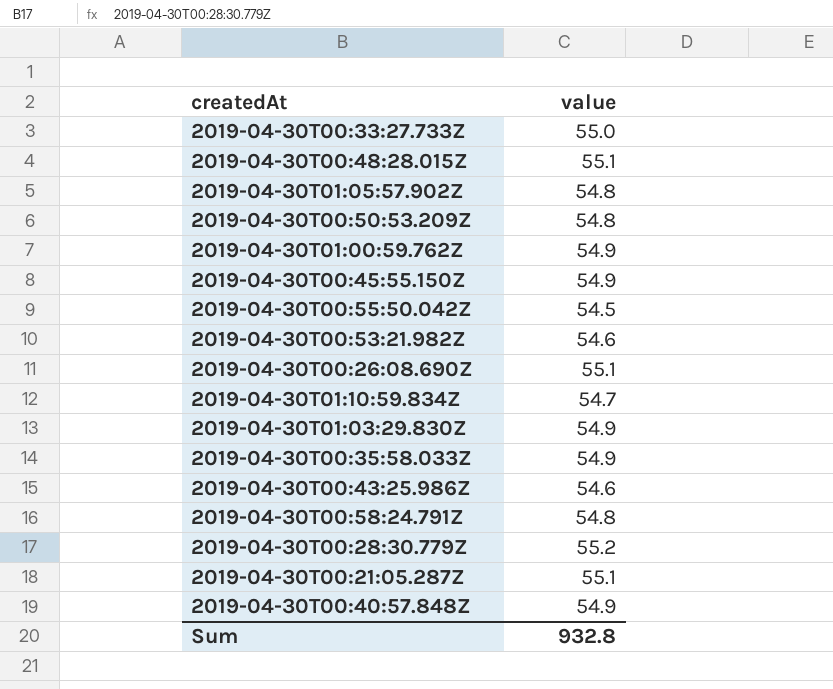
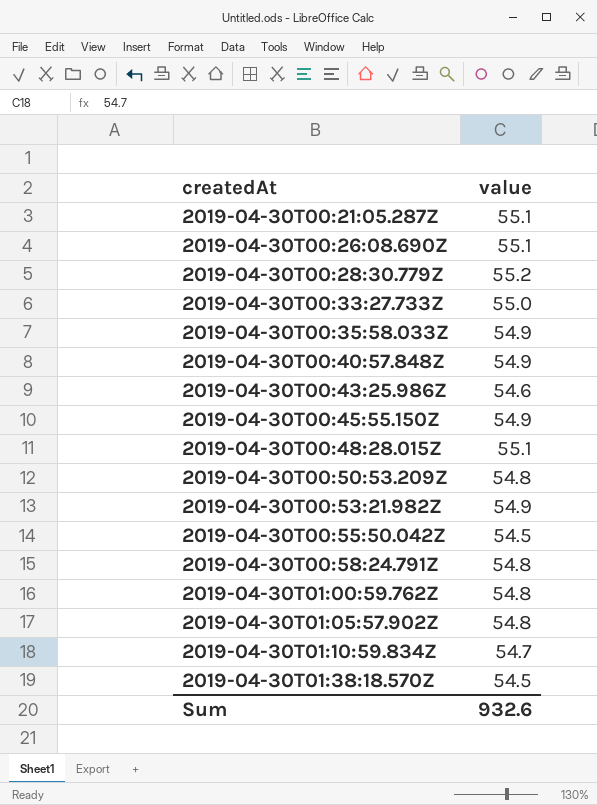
row order: none -> createdAt ascending
row 2019-04-30T01:03:29.830Z: 54.9 -> none
2019-04-30T00:53:21.982Z | value: 54.6 -> 54.9
2019-04-30T01:00:59.762Z | value: 54.9 -> 54.8
row 2019-04-30T01:38:18.570Z: none -> 54.5
Sum | value: 932.8 -> 932.6

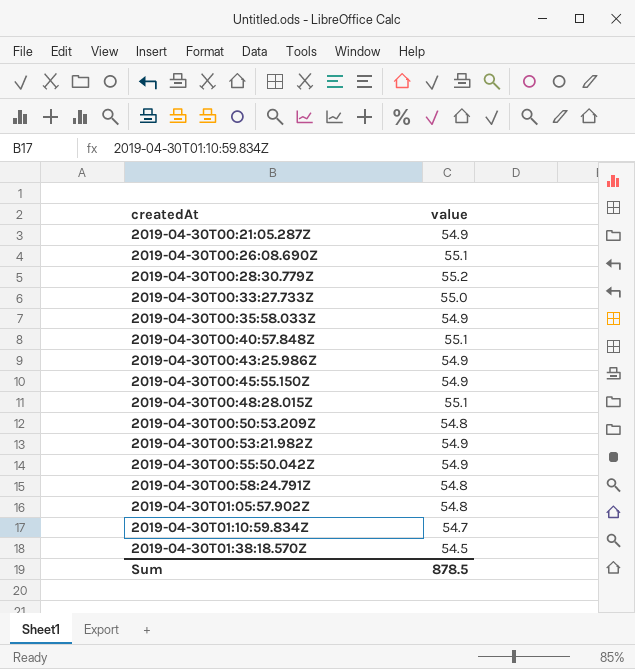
row 2019-04-30T01:00:59.762Z: 54.8 -> none
2019-04-30T00:21:05.287Z | value: 55.1 -> 54.9
2019-04-30T00:40:57.848Z | value: 54.9 -> 55.1
2019-04-30T00:43:25.986Z | value: 54.6 -> 54.9
2019-04-30T00:55:50.042Z | value: 54.5 -> 54.9
Sum | value: 932.6 -> 878.5

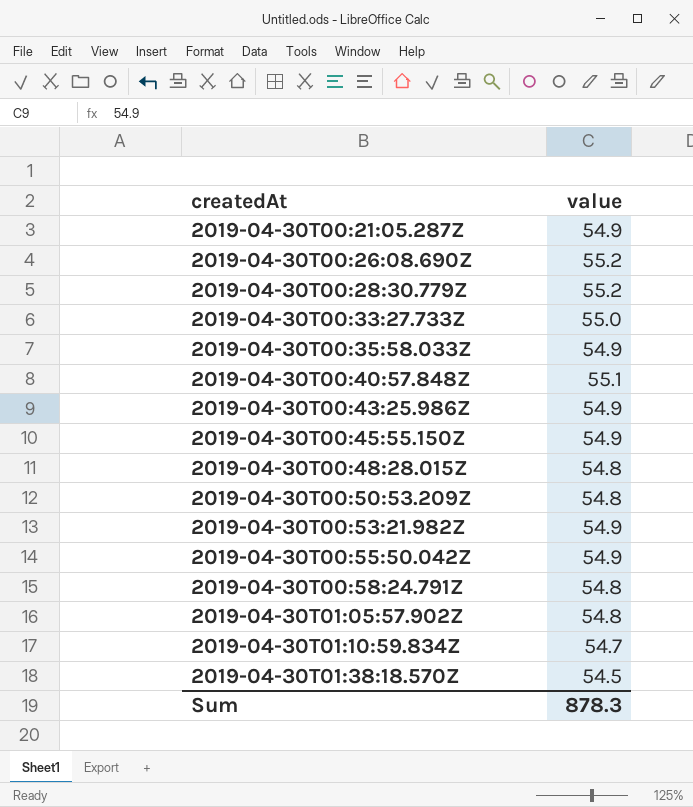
2019-04-30T00:26:08.690Z | value: 55.1 -> 55.2
2019-04-30T00:48:28.015Z | value: 55.1 -> 54.8
Sum | value: 878.5 -> 878.3

